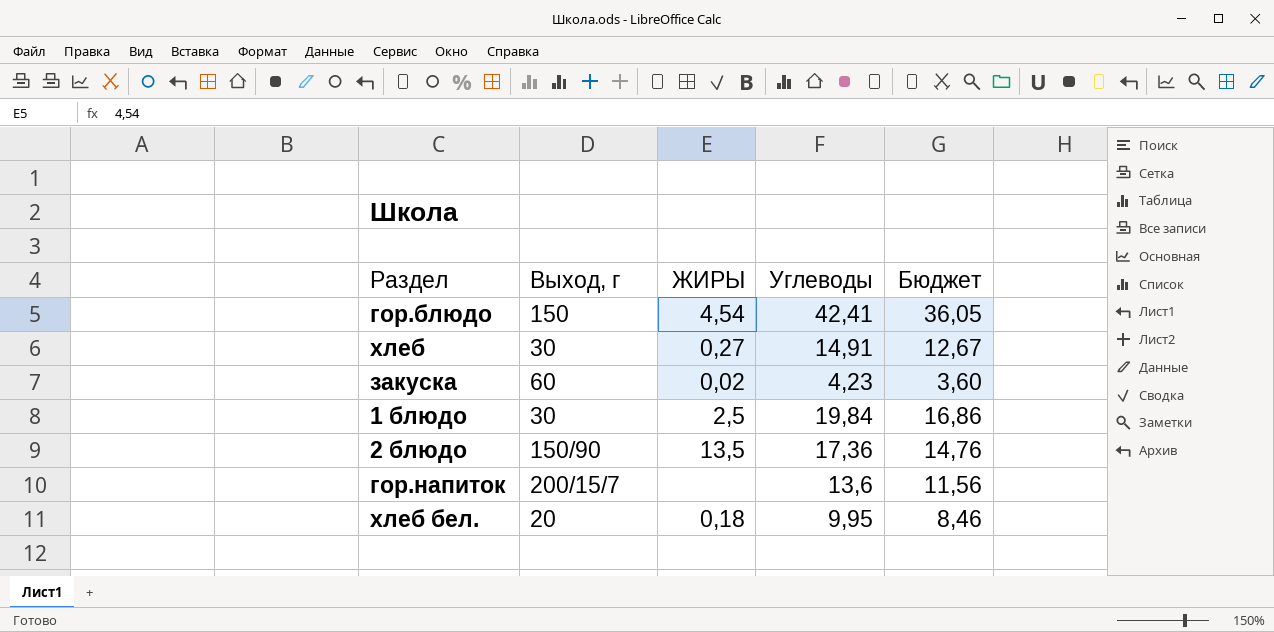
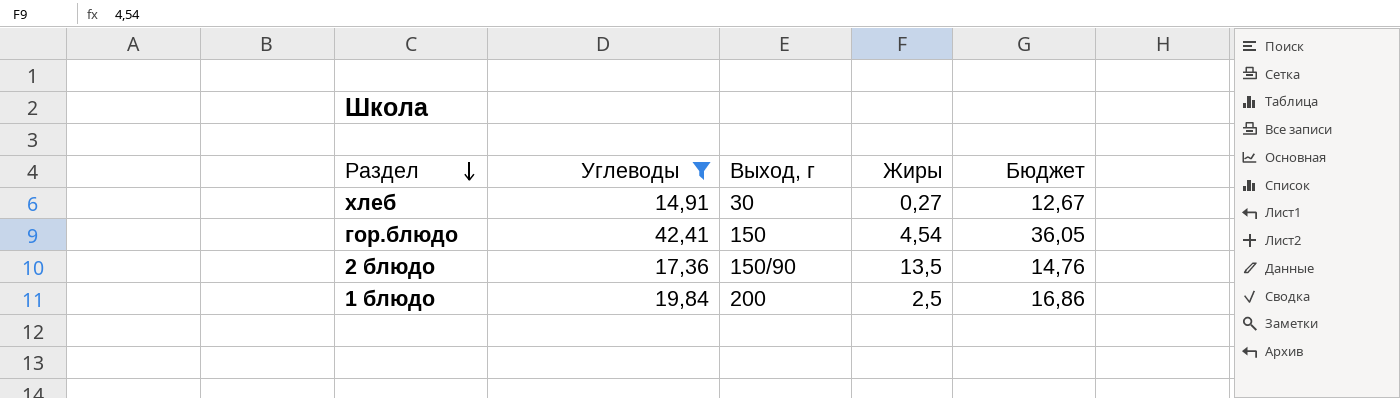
filter: none -> Углеводы >= 14,91
row order: none -> Раздел descending
column Углеводы | position: 4 -> 2
column name: ЖИРЫ -> Жиры
1 блюдо | Выход, г: 30 -> 200

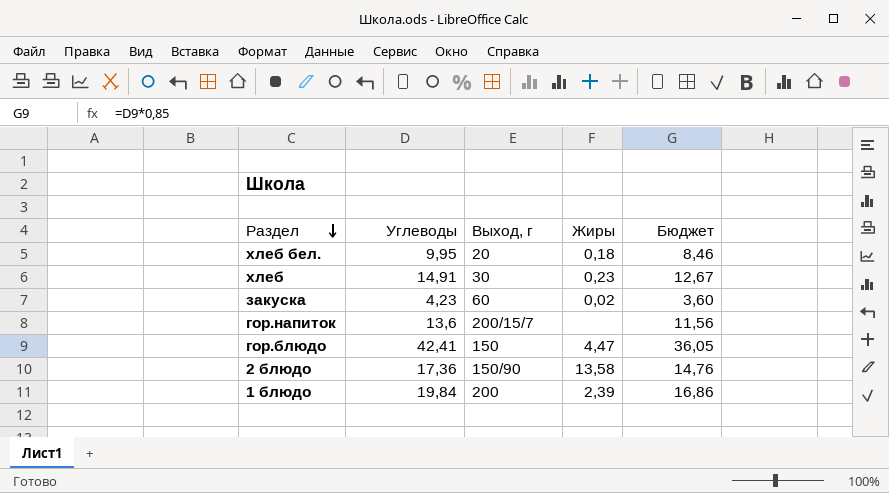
filter: Углеводы >= 14,91 -> none
хлеб | Жиры: 0,27 -> 0,23
гор.блюдо | Жиры: 4,54 -> 4,47
2 блюдо | Жиры: 13,5 -> 13,58
1 блюдо | Жиры: 2,5 -> 2,39

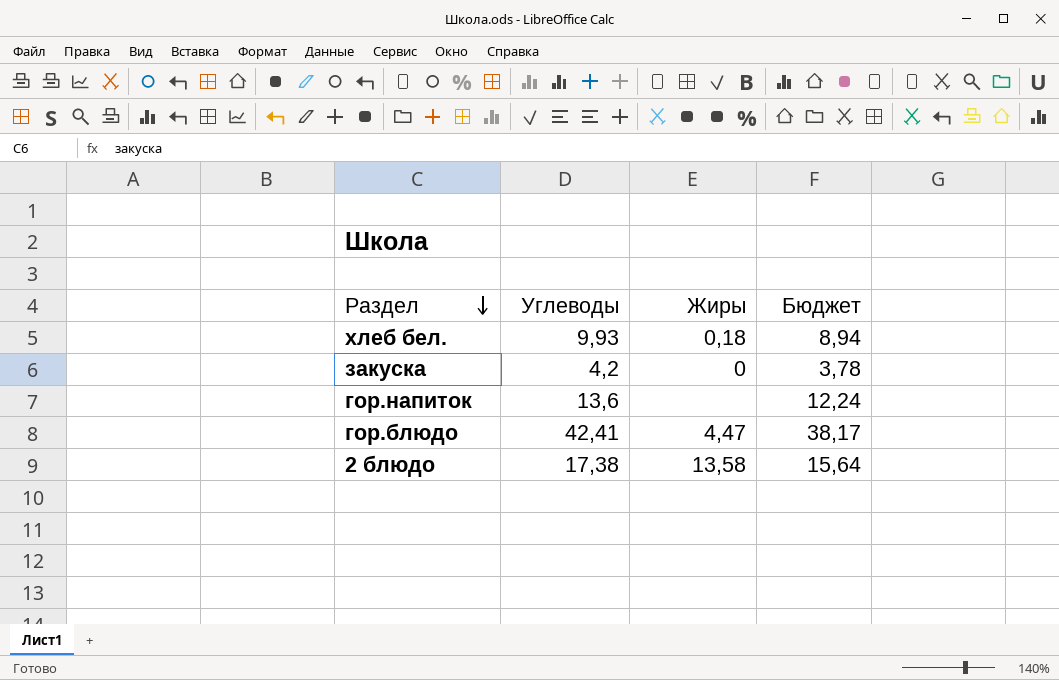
column Выход, г | position: 3 -> none
column Бюджет | formula: [Углеводы] * 0,85 -> [Углеводы] * 0,9
row хлеб: 14,91 | 30 | 0,23 | 12,67 -> none
row 1 блюдо: 19,84 | 200 | 2,39 | 16,86 -> none
хлеб бел. | Углеводы: 9,95 -> 9,93
закуска | Углеводы: 4,23 -> 4,2
закуска | Жиры: 0,02 -> 0
2 блюдо | Углеводы: 17,36 -> 17,38

